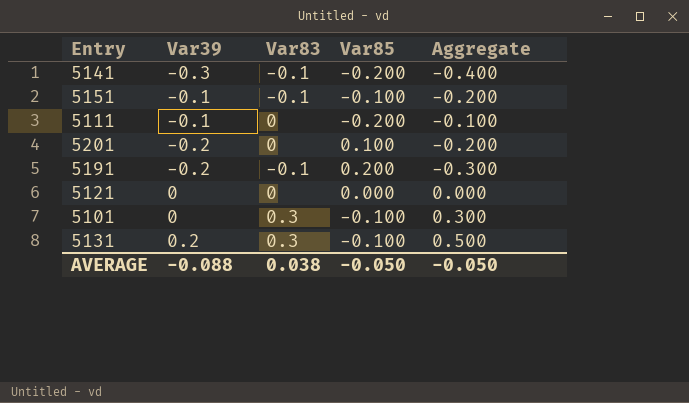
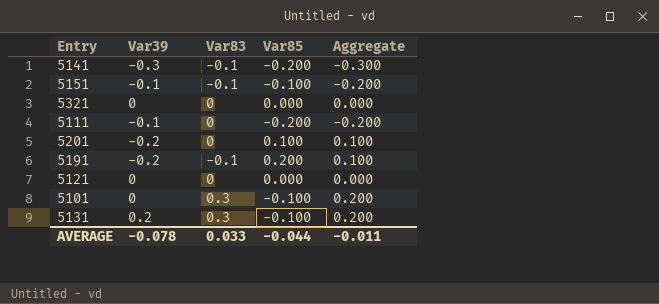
column Aggregate | formula: [Var39] + [Var83] -> [Var83] + [Var85]
row 5321: none -> 0 | 0 | 0.000 | 0.000
AVERAGE | Var39: -0.088 -> -0.078
AVERAGE | Var83: 0.038 -> 0.033
AVERAGE | Var85: -0.050 -> -0.044
AVERAGE | Aggregate: -0.050 -> -0.011

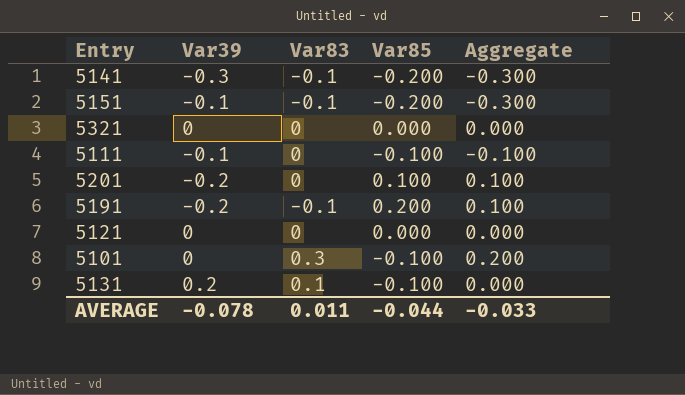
5151 | Var85: -0.100 -> -0.200
5151 | Aggregate: -0.200 -> -0.300
5111 | Var85: -0.200 -> -0.100
5111 | Aggregate: -0.200 -> -0.100
5131 | Var83: 0.3 -> 0.1
5131 | Aggregate: 0.200 -> 0.000
AVERAGE | Var83: 0.033 -> 0.011
AVERAGE | Aggregate: -0.011 -> -0.033

